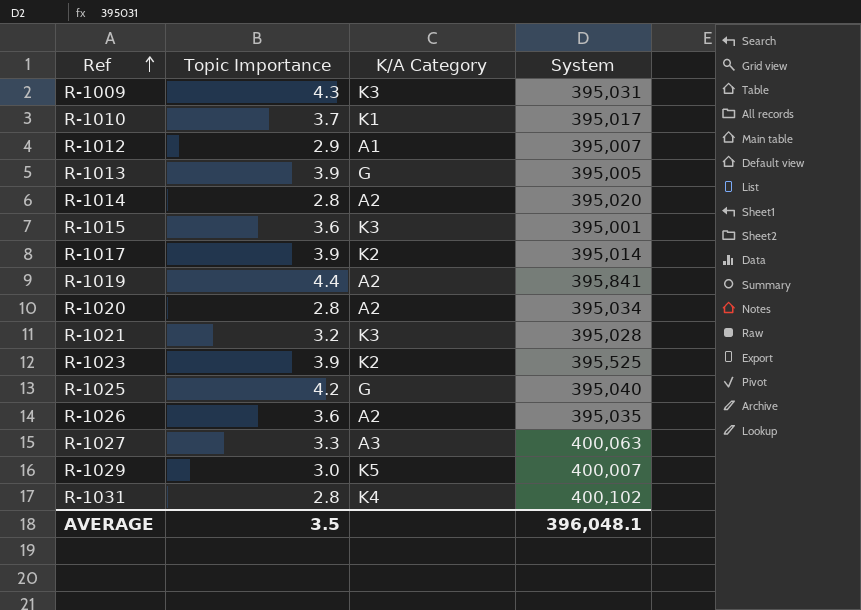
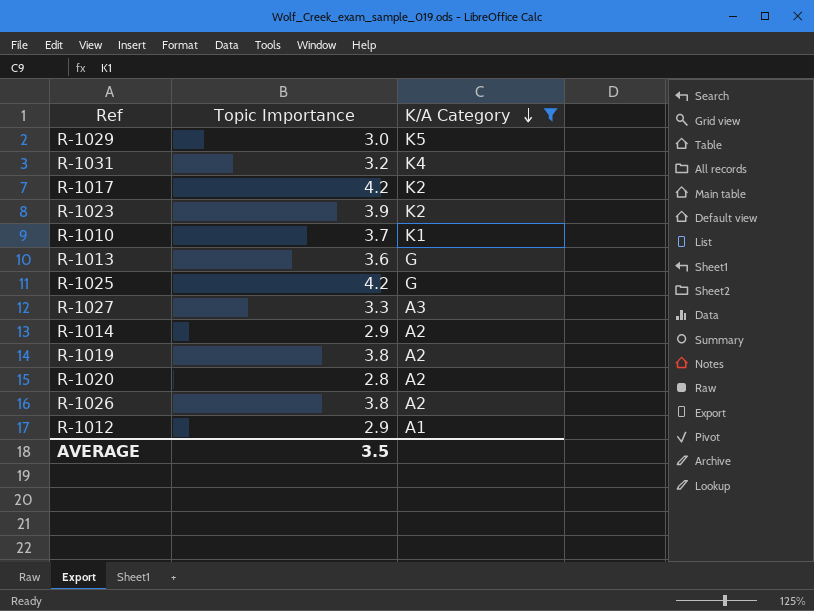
filter: none -> K/A Category != K3
row order: Ref ascending -> K/A Category descending
column System | position: 4 -> none
R-1031 | Topic Importance: 2.8 -> 3.2
R-1017 | Topic Importance: 3.9 -> 4.2
R-1013 | Topic Importance: 3.9 -> 3.6
R-1014 | Topic Importance: 2.8 -> 2.9
R-1019 | Topic Importance: 4.4 -> 3.8
R-1026 | Topic Importance: 3.6 -> 3.8

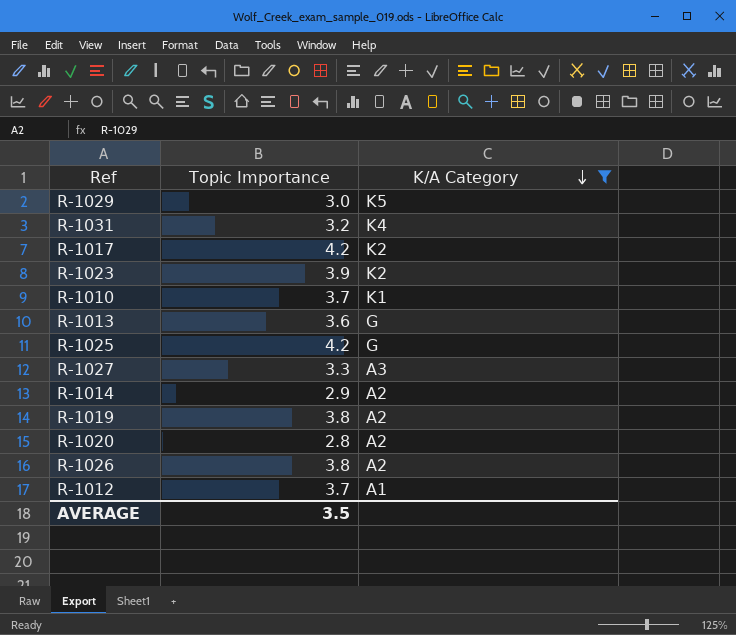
R-1012 | Topic Importance: 2.9 -> 3.7

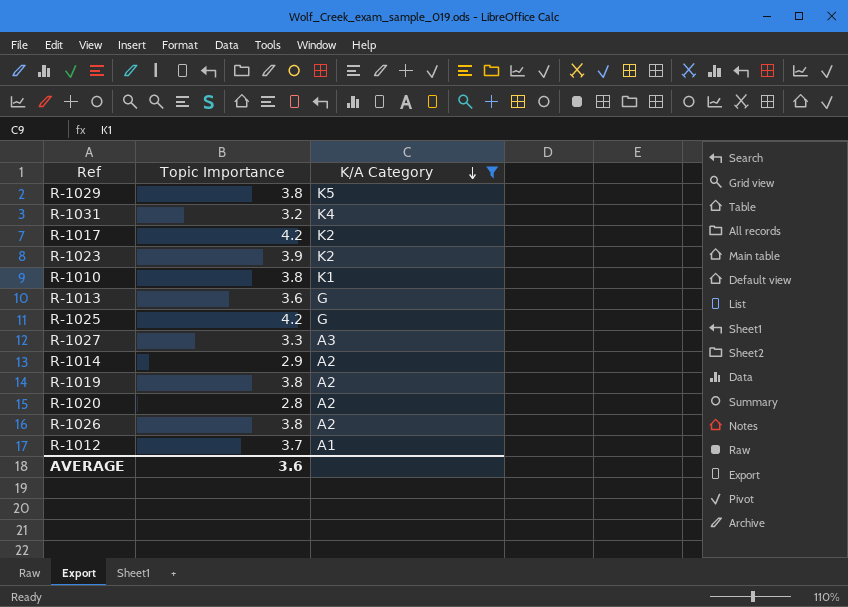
R-1029 | Topic Importance: 3.0 -> 3.8
R-1010 | Topic Importance: 3.7 -> 3.8
AVERAGE | Topic Importance: 3.5 -> 3.6

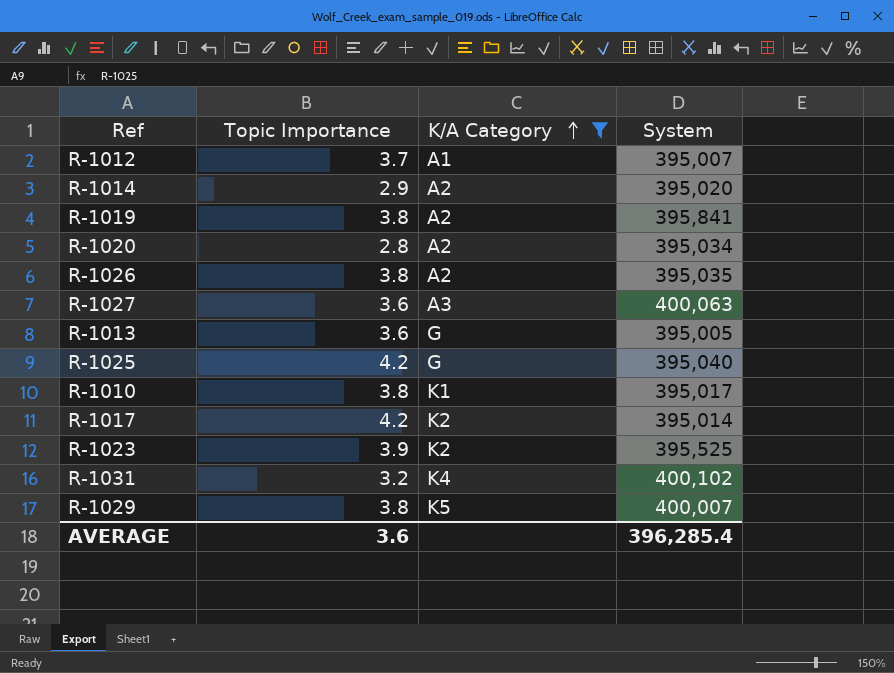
row order: K/A Category descending -> K/A Category ascending
column System | position: none -> 4
R-1027 | Topic Importance: 3.3 -> 3.6

